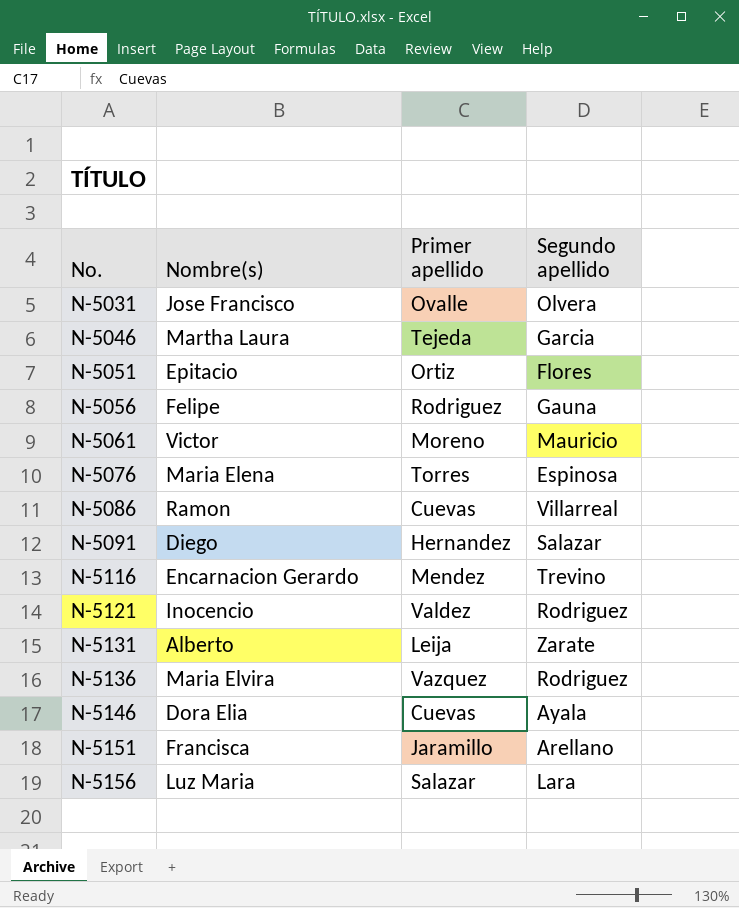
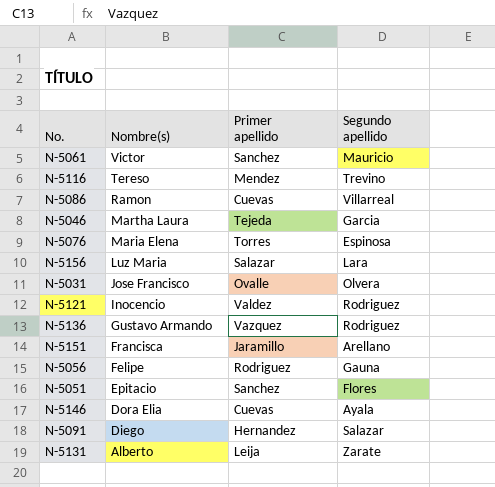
row order: No. ascending -> Nombre(s) descending
N-5061 | Primer apellido: Moreno -> Sanchez
N-5116 | Nombre(s): Encarnacion Gerardo -> Tereso
N-5136 | Nombre(s): Maria Elvira -> Gustavo Armando
N-5051 | Primer apellido: Ortiz -> Sanchez

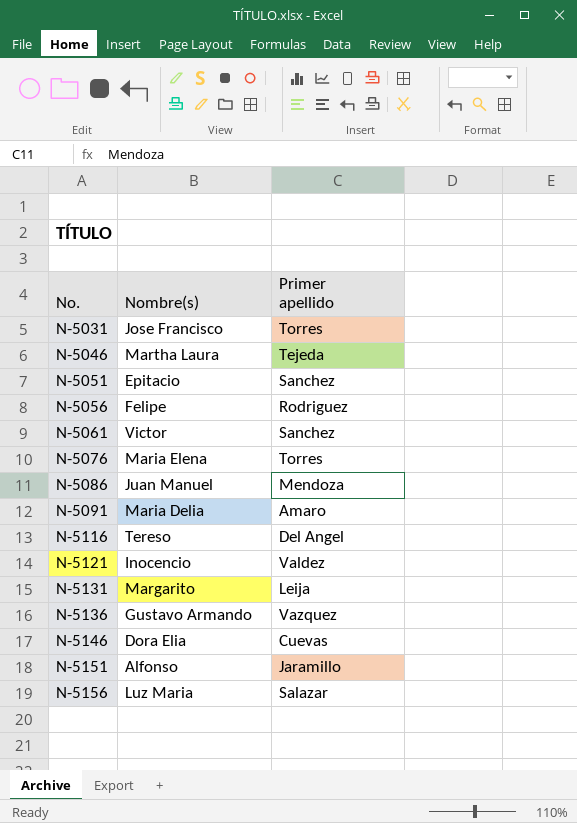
row order: Nombre(s) descending -> No. ascending
column Segundo apellido | position: 4 -> none
N-5031 | Primer apellido: Ovalle -> Torres
N-5086 | Nombre(s): Ramon -> Juan Manuel
N-5086 | Primer apellido: Cuevas -> Mendoza
N-5091 | Nombre(s): Diego -> Maria Delia
N-5091 | Primer apellido: Hernandez -> Amaro
N-5116 | Primer apellido: Mendez -> Del Angel
N-5131 | Nombre(s): Alberto -> Margarito
N-5151 | Nombre(s): Francisca -> Alfonso

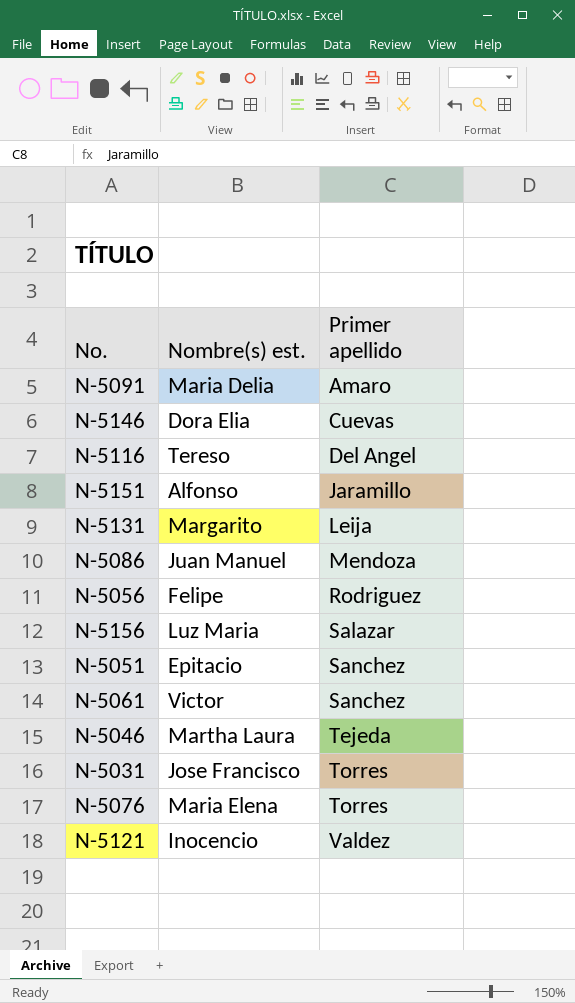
row order: No. ascending -> Primer apellido ascending
column name: Nombre(s) -> Nombre(s) est.
row N-5136: Gustavo Armando | Vazquez -> none

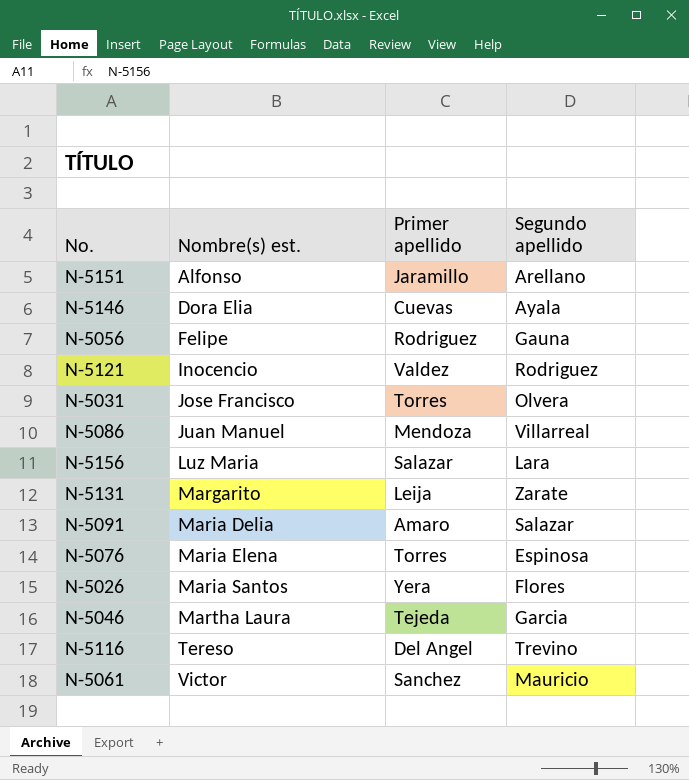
row order: Primer apellido ascending -> Nombre(s) est. ascending
column Segundo apellido | position: none -> 4
row N-5051: Epitacio | Sanchez -> none
row N-5026: none -> Maria Santos | Yera | Flores

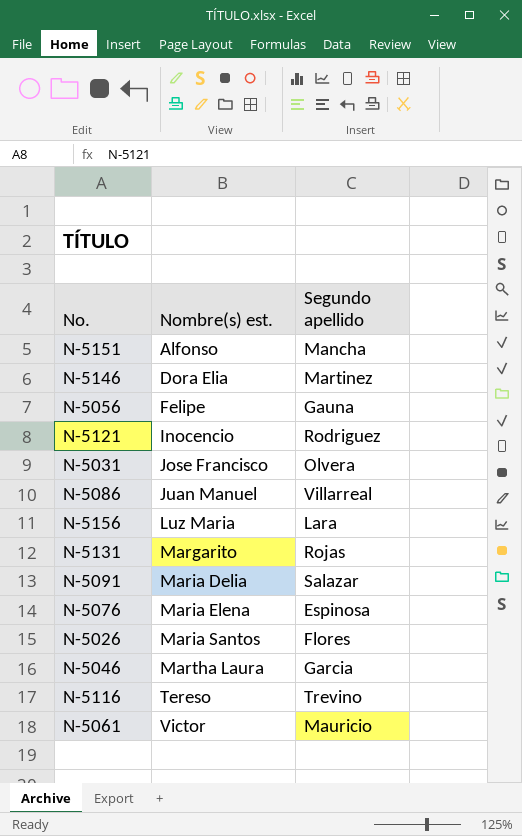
column Primer apellido | position: 3 -> none
N-5151 | Segundo apellido: Arellano -> Mancha
N-5146 | Segundo apellido: Ayala -> Martinez
N-5131 | Segundo apellido: Zarate -> Rojas

